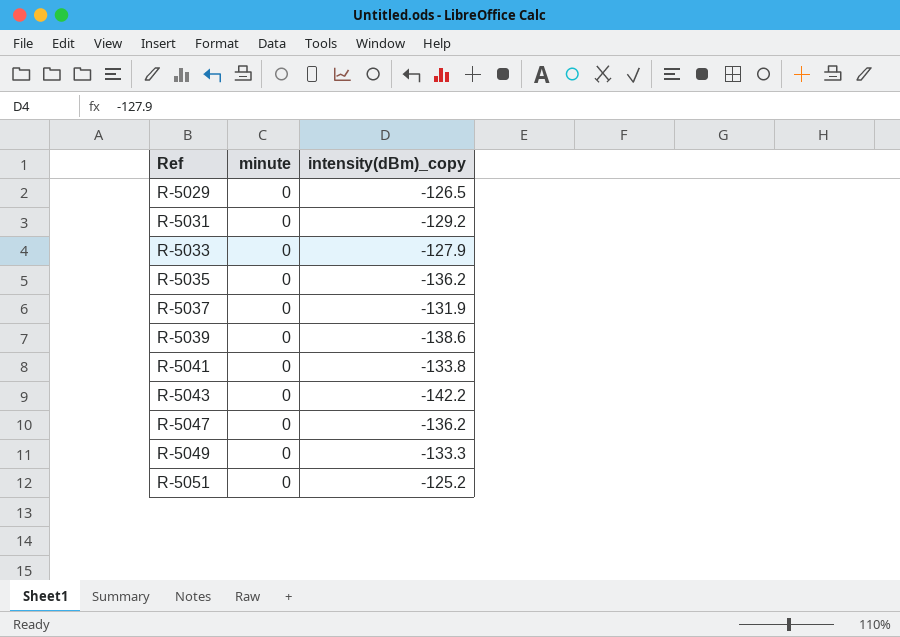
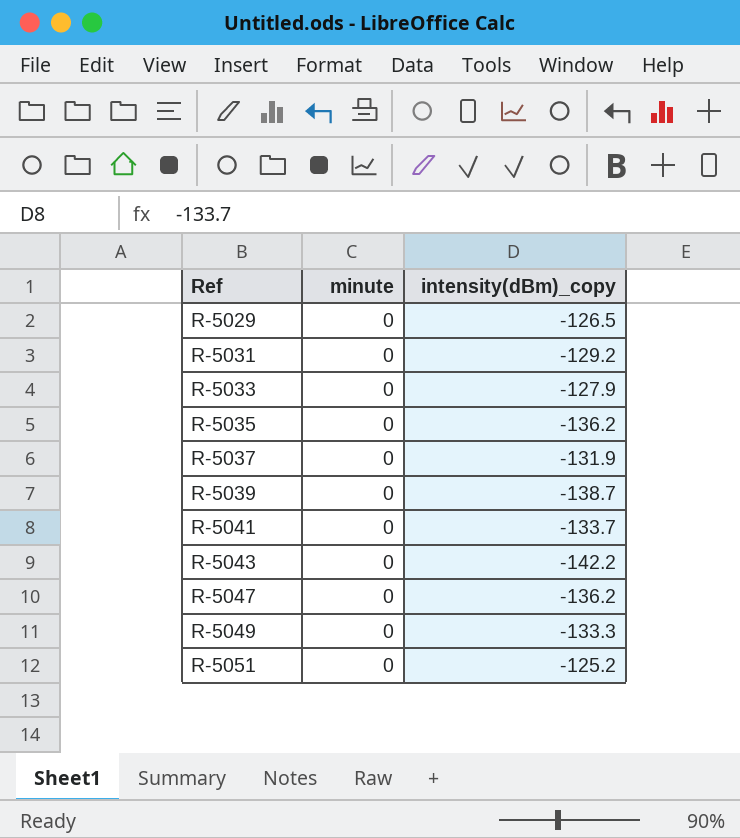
R-5039 | intensity(dBm)_copy: -138.6 -> -138.7
R-5041 | intensity(dBm)_copy: -133.8 -> -133.7

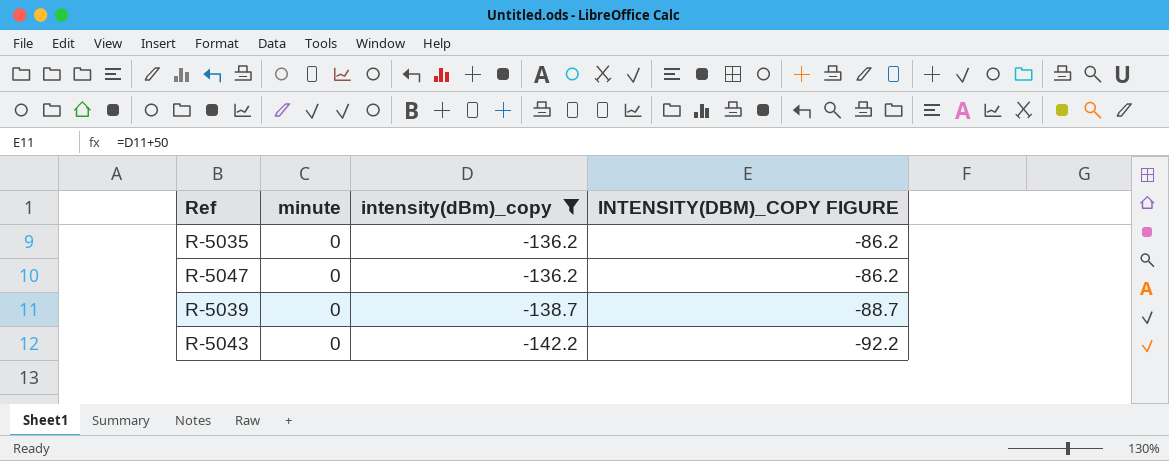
filter: none -> intensity(dBm)_copy <= -136.2
row order: Ref ascending -> intensity(dBm)_copy descending
column INTENSITY(DBM)_COPY FIGURE | formula: none -> [intensity(dBm)_copy] + 50

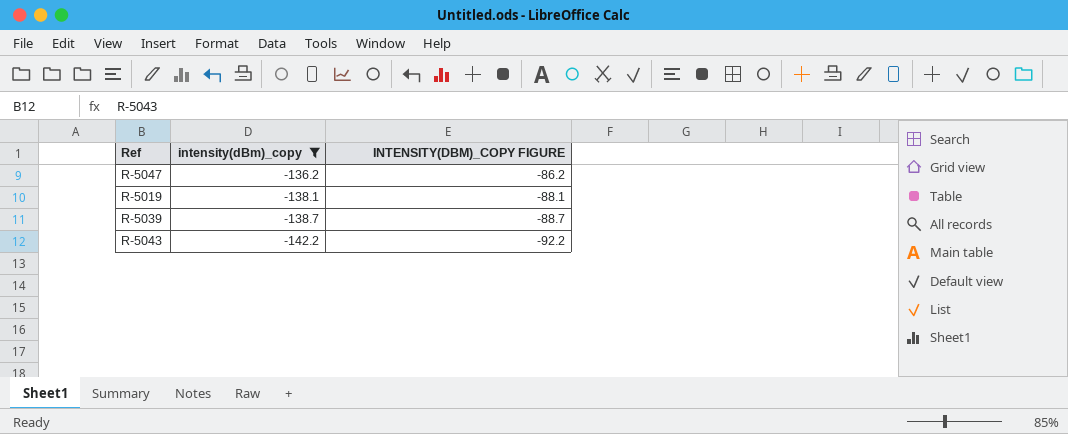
column minute | position: 2 -> none
row R-5035: 0 | -136.2 | -86.2 -> none
row R-5019: none -> -138.1 | -88.1

